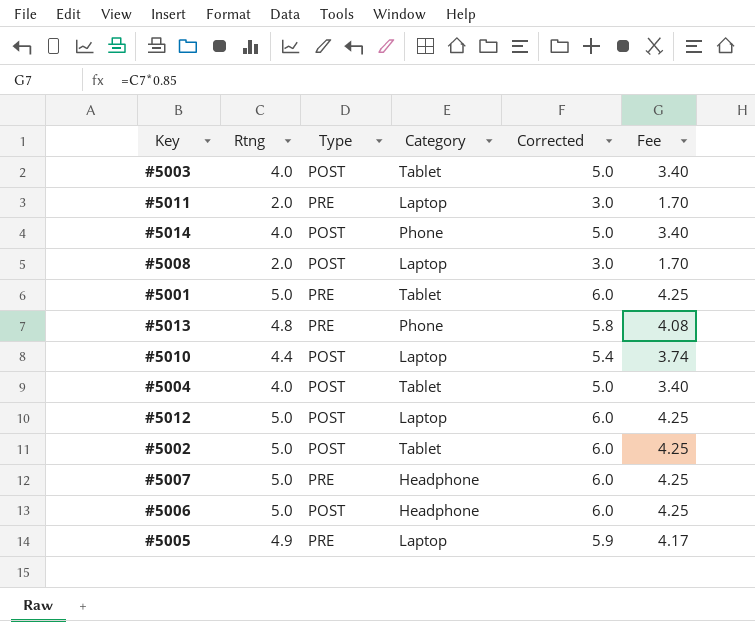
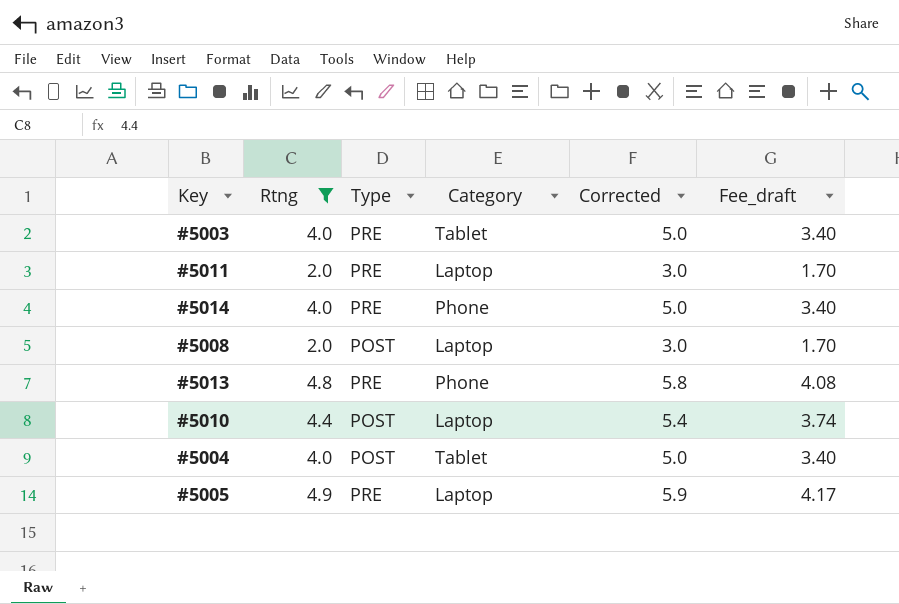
filter: none -> Rtng != 5.0
column name: Fee -> Fee_draft
#5003 | Type: POST -> PRE
#5014 | Type: POST -> PRE

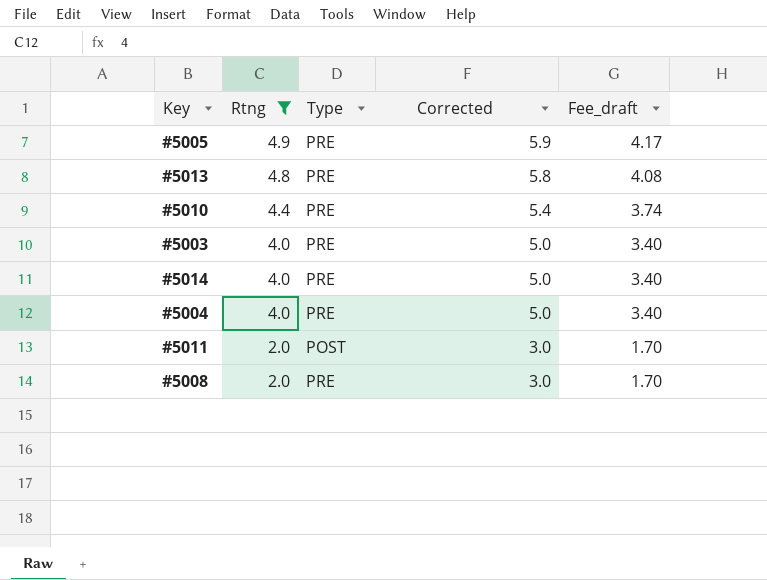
row order: none -> Rtng descending
column Category | position: 4 -> none
#5010 | Type: POST -> PRE
#5004 | Type: POST -> PRE
#5011 | Type: PRE -> POST
#5008 | Type: POST -> PRE

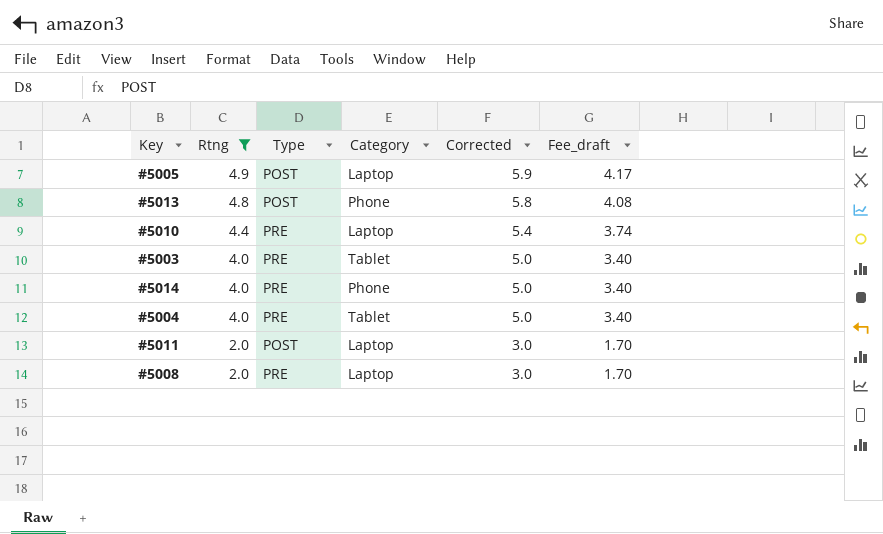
column Category | position: none -> 4
#5005 | Type: PRE -> POST
#5013 | Type: PRE -> POST

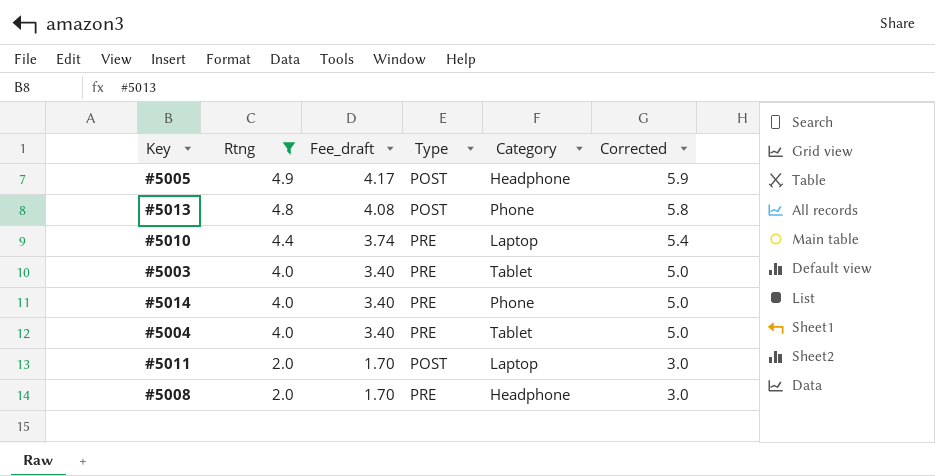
column Fee_draft | position: 6 -> 3
#5005 | Category: Laptop -> Headphone
#5008 | Category: Laptop -> Headphone

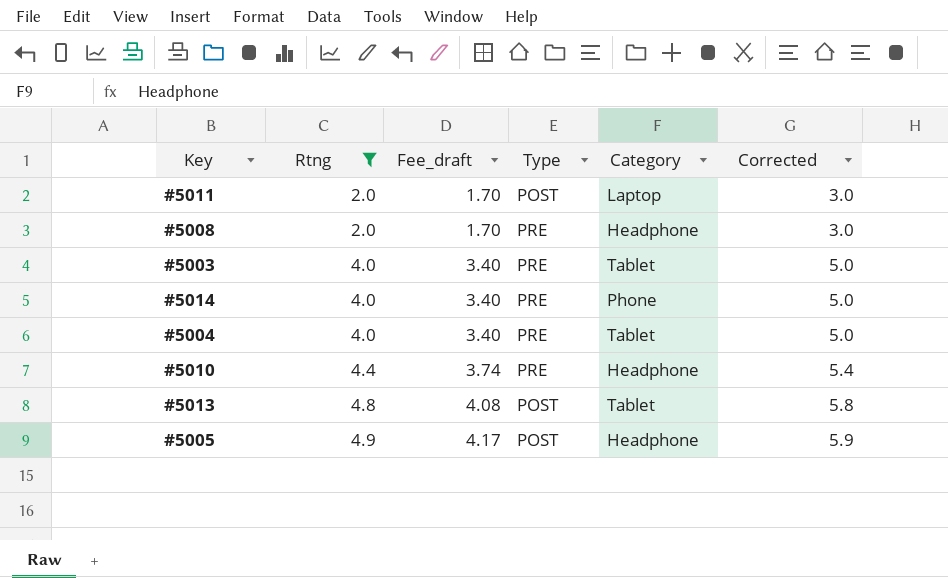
row order: Rtng descending -> Rtng ascending
#5010 | Category: Laptop -> Headphone
#5013 | Category: Phone -> Tablet

